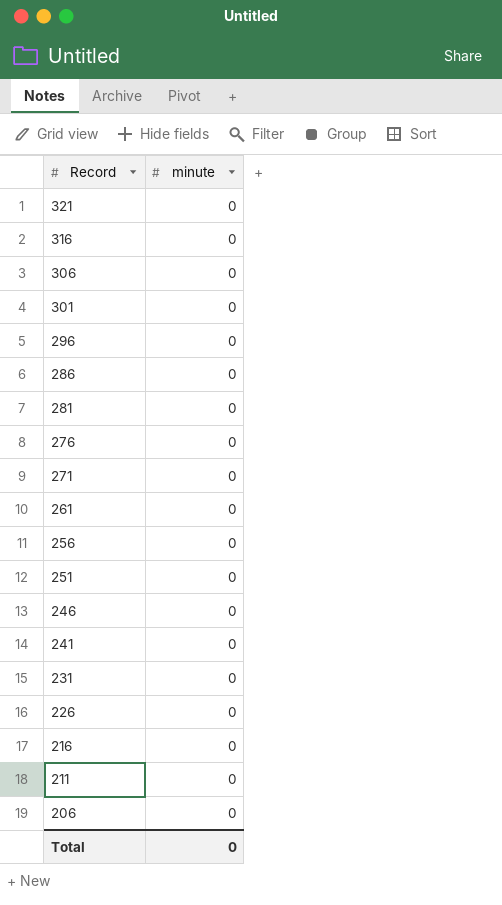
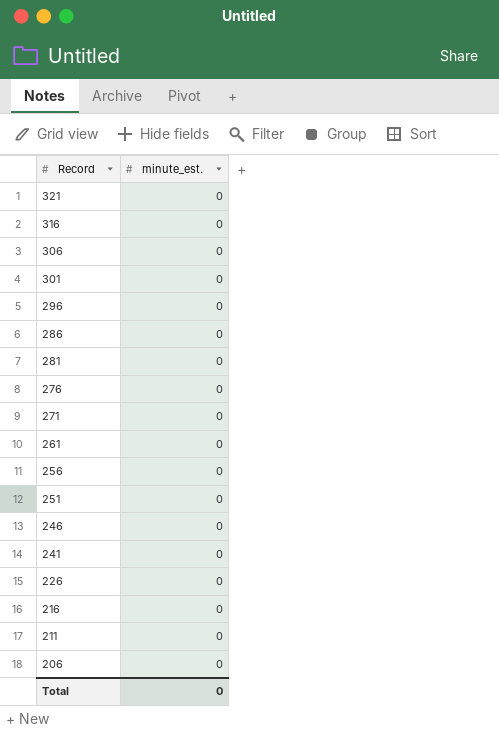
column name: minute -> minute_est.
row 231: 0 -> none

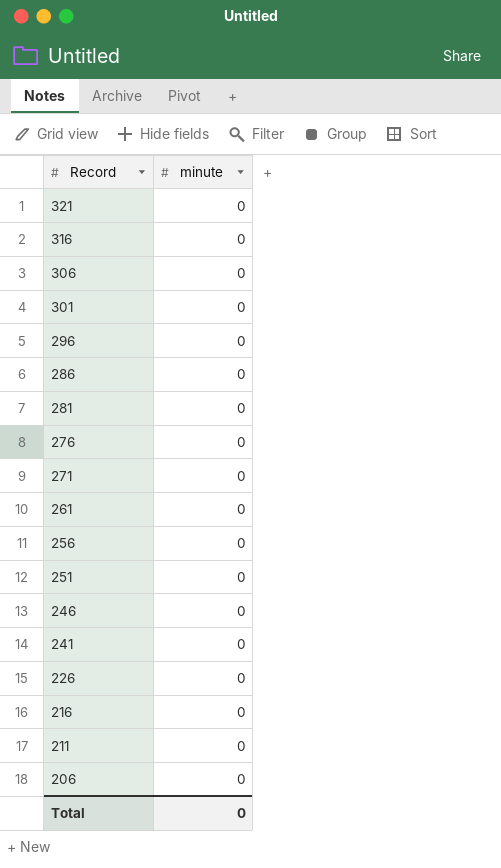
column name: minute_est. -> minute

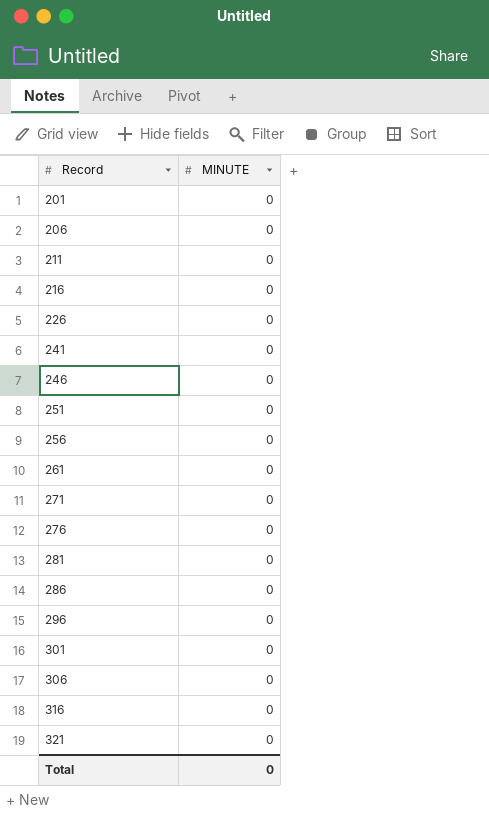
row order: Record descending -> Record ascending
column name: minute -> MINUTE
row 201: none -> 0

